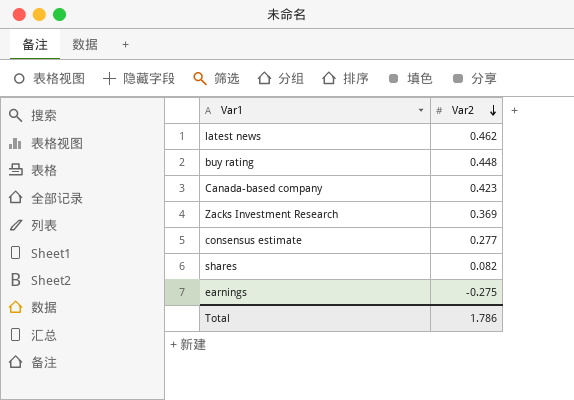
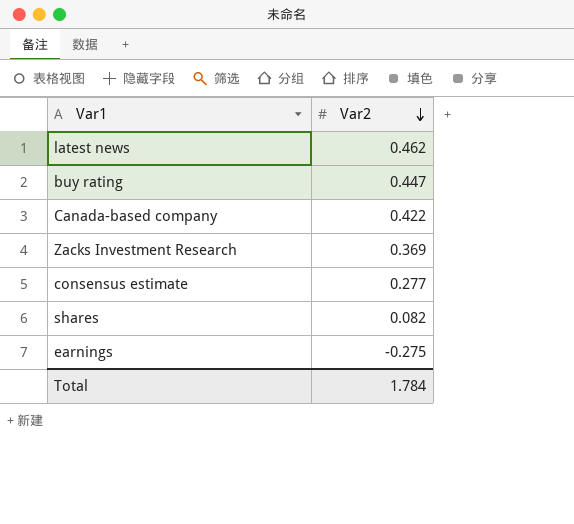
buy rating | Var2: 0.448 -> 0.447
Canada-based company | Var2: 0.423 -> 0.422
Total | Var2: 1.786 -> 1.784

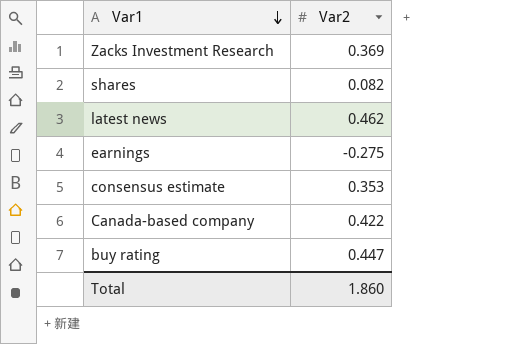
row order: Var2 descending -> Var1 descending
consensus estimate | Var2: 0.277 -> 0.353
Total | Var2: 1.784 -> 1.860

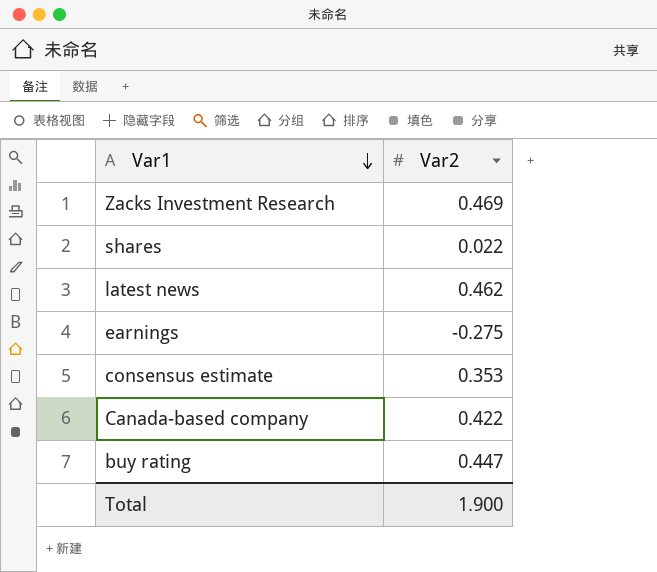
Zacks Investment Research | Var2: 0.369 -> 0.469
shares | Var2: 0.082 -> 0.022
Total | Var2: 1.860 -> 1.900

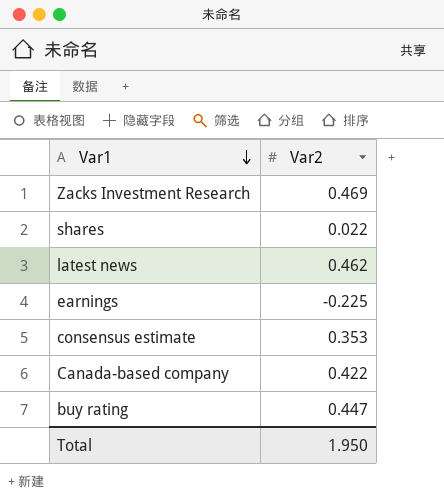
earnings | Var2: -0.275 -> -0.225
Total | Var2: 1.900 -> 1.950

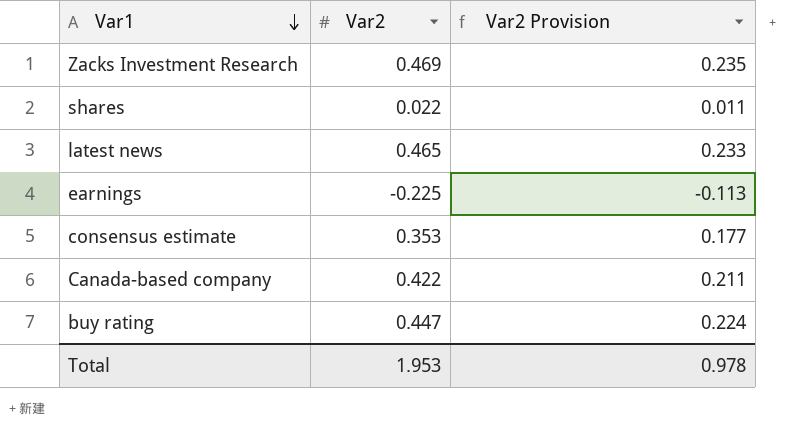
column Var2 Provision | formula: none -> [Var2] * 0.5
latest news | Var2: 0.462 -> 0.465
Total | Var2: 1.950 -> 1.953

